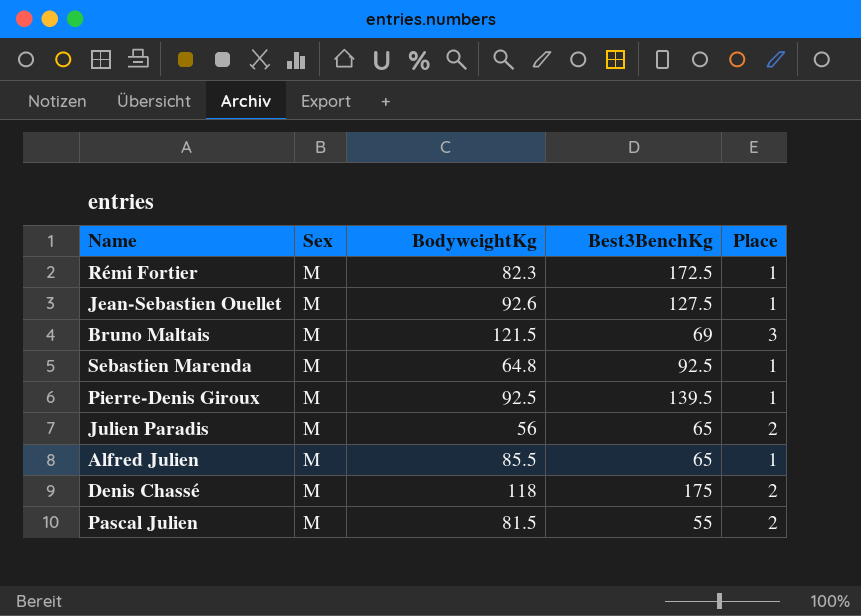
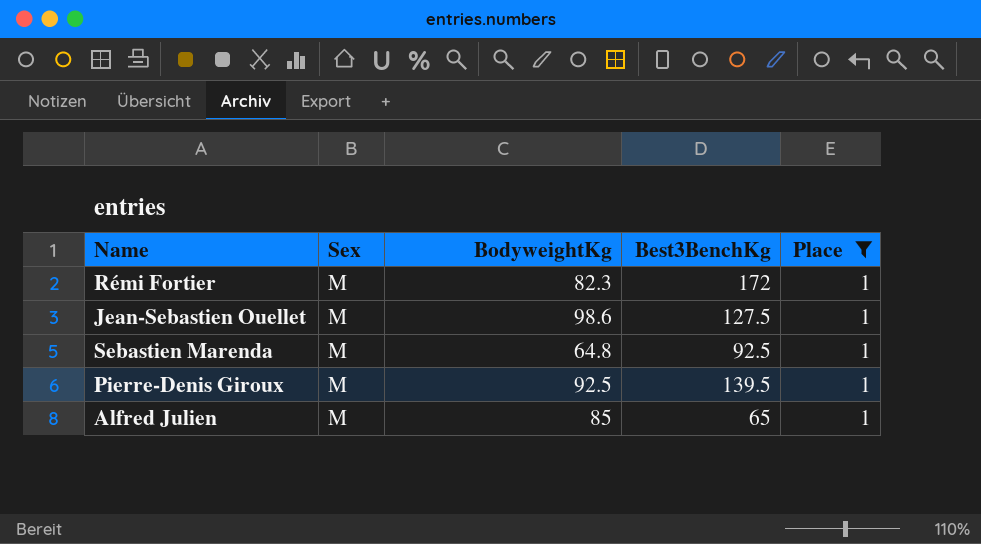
filter: none -> Place = 1
Rémi Fortier | Best3BenchKg: 172.5 -> 172
Jean-Sebastien Ouellet | BodyweightKg: 92.6 -> 98.6
Alfred Julien | BodyweightKg: 85.5 -> 85

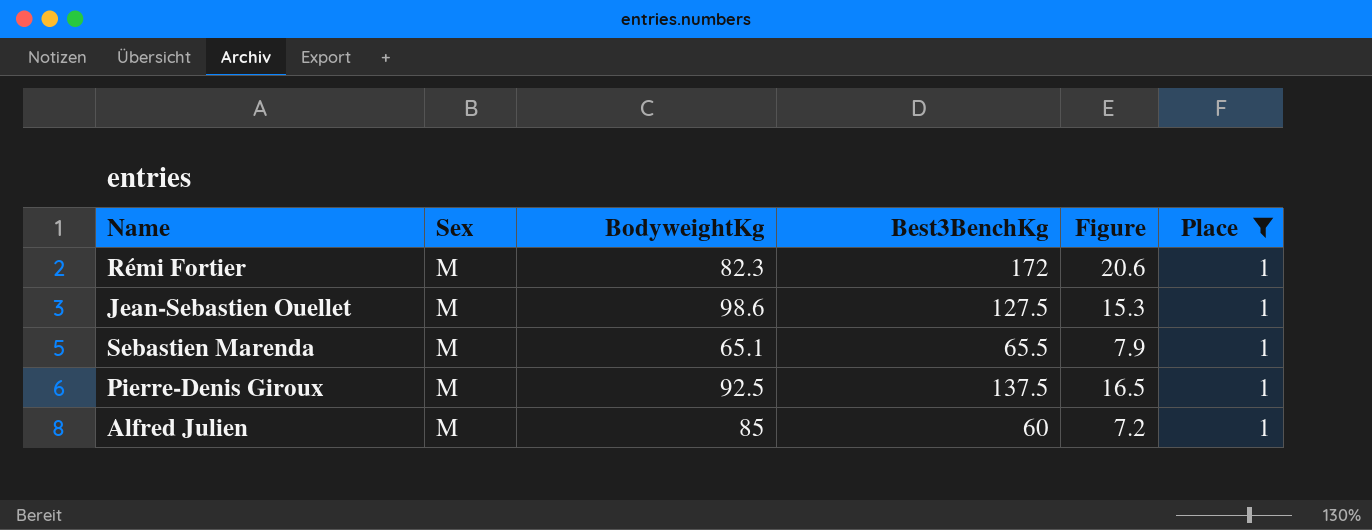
column Figure | formula: none -> [Best3BenchKg] * 0.12
Sebastien Marenda | BodyweightKg: 64.8 -> 65.1
Sebastien Marenda | Best3BenchKg: 92.5 -> 65.5
Pierre-Denis Giroux | Best3BenchKg: 139.5 -> 137.5
Alfred Julien | Best3BenchKg: 65 -> 60

